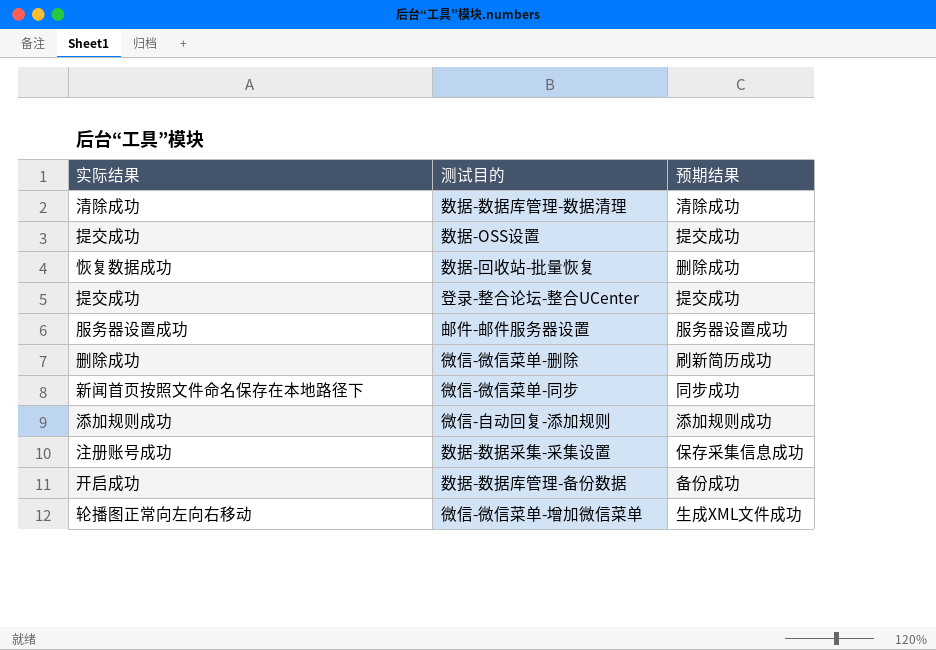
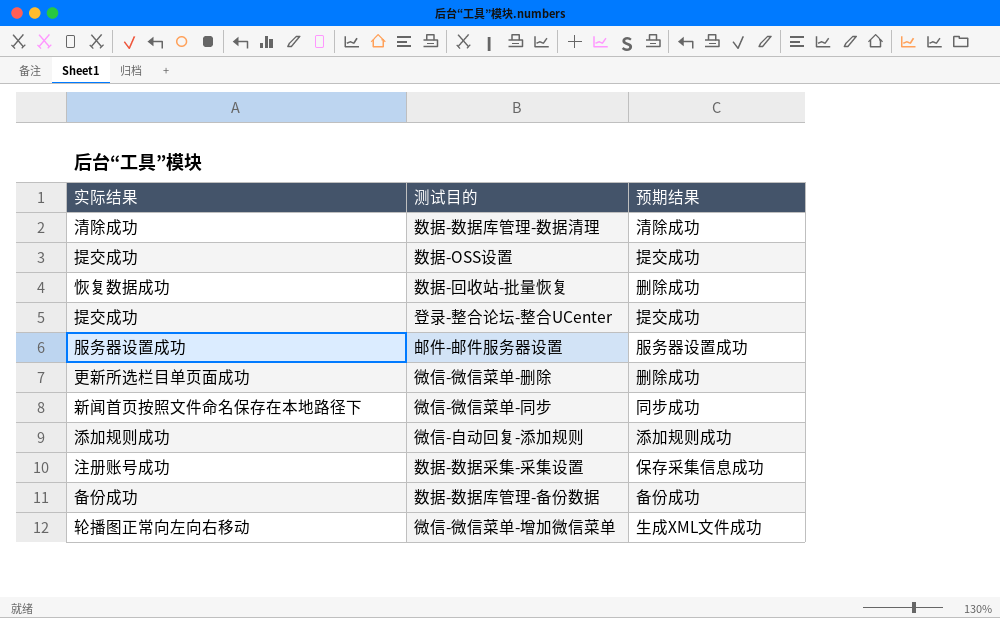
微信-微信菜单-删除 | 实际结果: 删除成功 -> 更新所选栏目单页面成功
微信-微信菜单-删除 | 预期结果: 刷新简历成功 -> 删除成功
数据-数据库管理-备份数据 | 实际结果: 开启成功 -> 备份成功

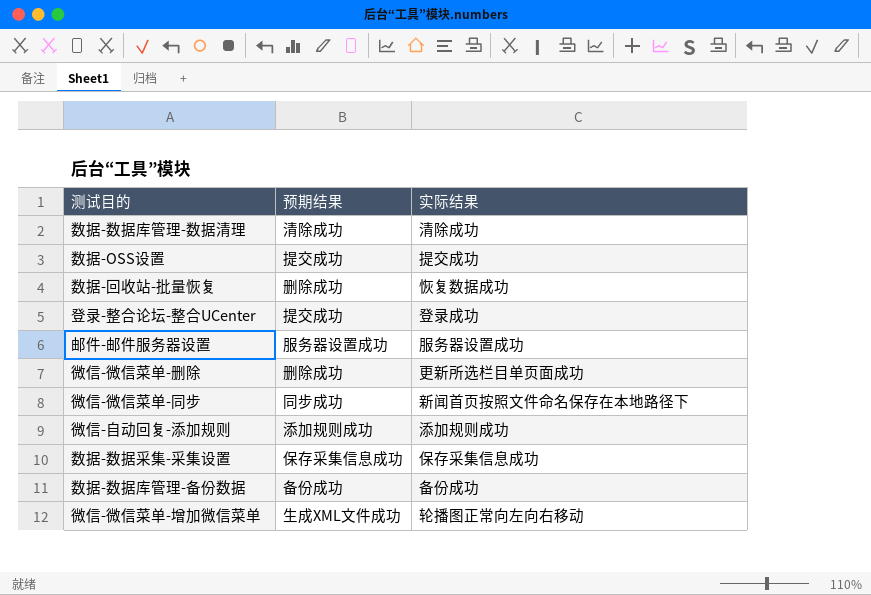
column 实际结果 | position: 1 -> 3
登录-整合论坛-整合UCenter | 实际结果: 提交成功 -> 登录成功
数据-数据采集-采集设置 | 实际结果: 注册账号成功 -> 保存采集信息成功

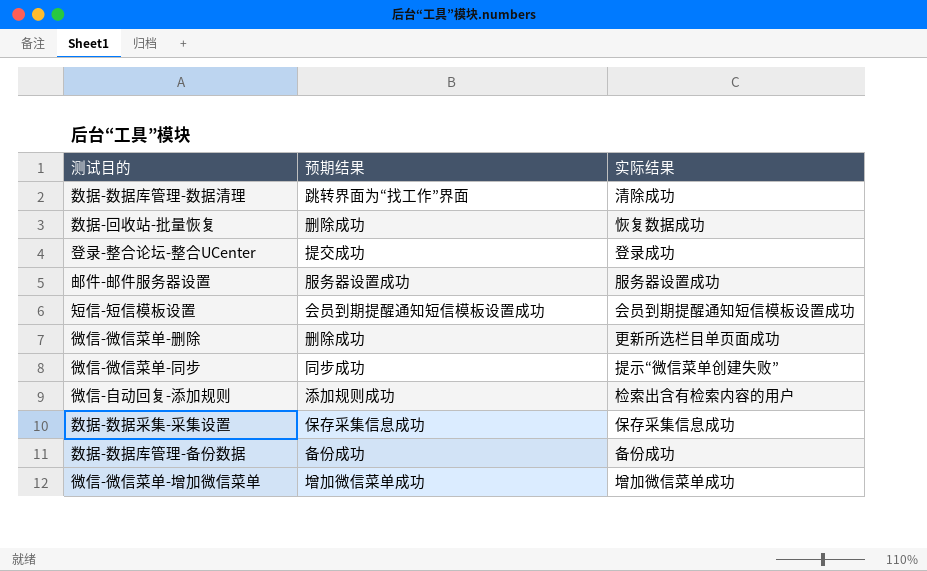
row 数据-OSS设置: 提交成功 | 提交成功 -> none
数据-数据库管理-数据清理 | 预期结果: 清除成功 -> 跳转界面为“找工作”界面
row 短信-短信模板设置: none -> 会员到期提醒通知短信模板设置成功 | 会员到期提醒通知短信模板设置成功
微信-微信菜单-同步 | 实际结果: 新闻首页按照文件命名保存在本地路径下 -> 提示“微信菜单创建失败”
微信-自动回复-添加规则 | 实际结果: 添加规则成功 -> 检索出含有检索内容的用户
微信-微信菜单-增加微信菜单 | 预期结果: 生成XML文件成功 -> 增加微信菜单成功
微信-微信菜单-增加微信菜单 | 实际结果: 轮播图正常向左向右移动 -> 增加微信菜单成功

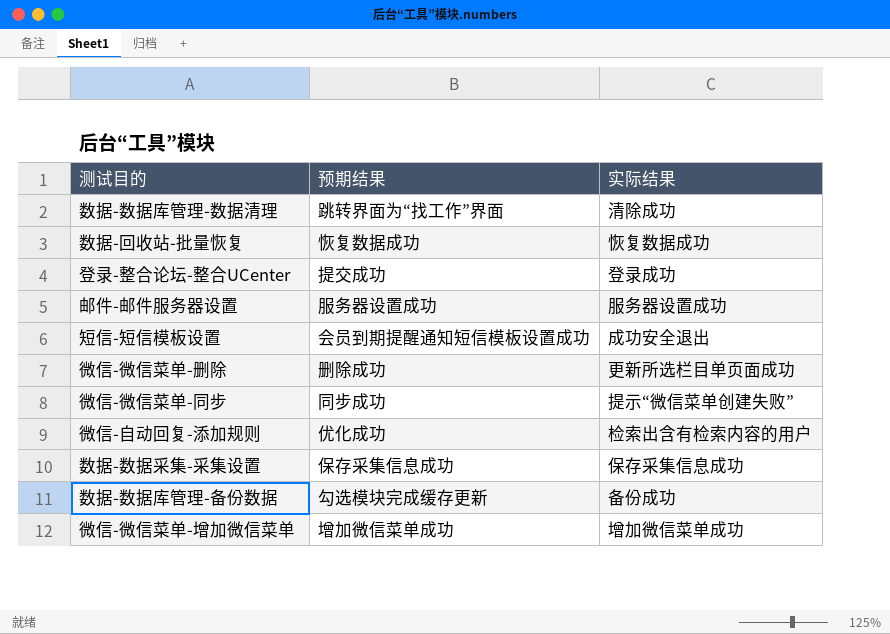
数据-回收站-批量恢复 | 预期结果: 删除成功 -> 恢复数据成功
短信-短信模板设置 | 实际结果: 会员到期提醒通知短信模板设置成功 -> 成功安全退出
微信-自动回复-添加规则 | 预期结果: 添加规则成功 -> 优化成功
数据-数据库管理-备份数据 | 预期结果: 备份成功 -> 勾选模块完成缓存更新

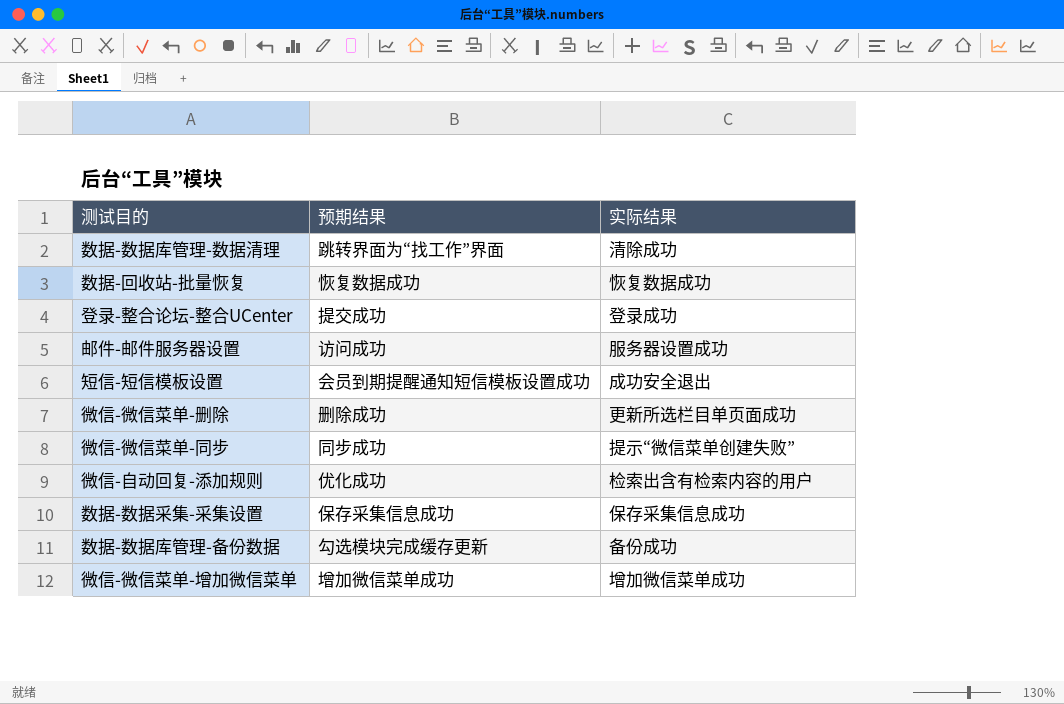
邮件-邮件服务器设置 | 预期结果: 服务器设置成功 -> 访问成功

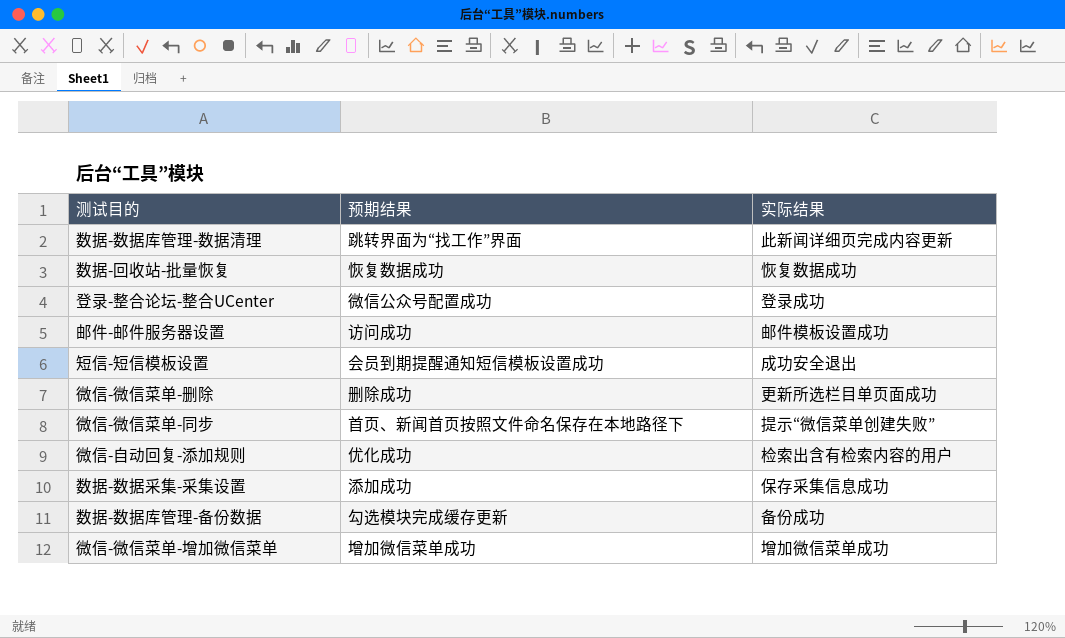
数据-数据库管理-数据清理 | 实际结果: 清除成功 -> 此新闻详细页完成内容更新
登录-整合论坛-整合UCenter | 预期结果: 提交成功 -> 微信公众号配置成功
邮件-邮件服务器设置 | 实际结果: 服务器设置成功 -> 邮件模板设置成功
微信-微信菜单-同步 | 预期结果: 同步成功 -> 首页、新闻首页按照文件命名保存在本地路径下
数据-数据采集-采集设置 | 预期结果: 保存采集信息成功 -> 添加成功

